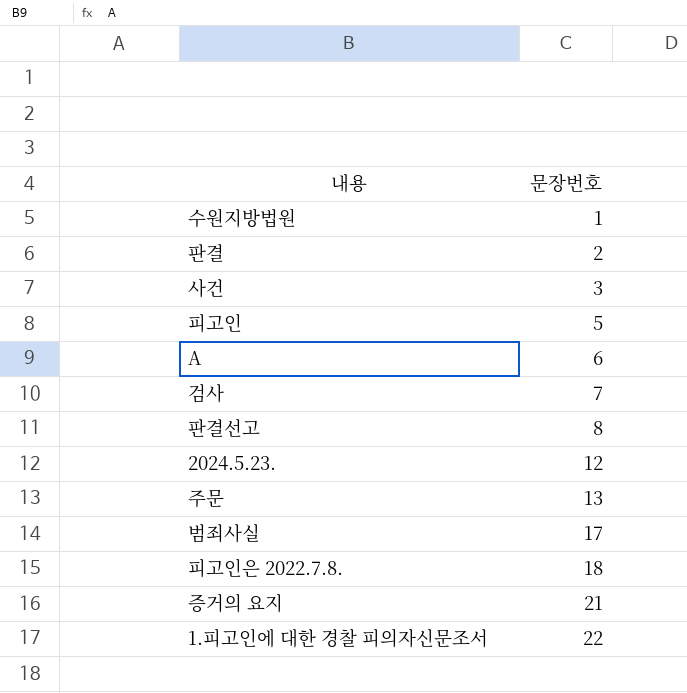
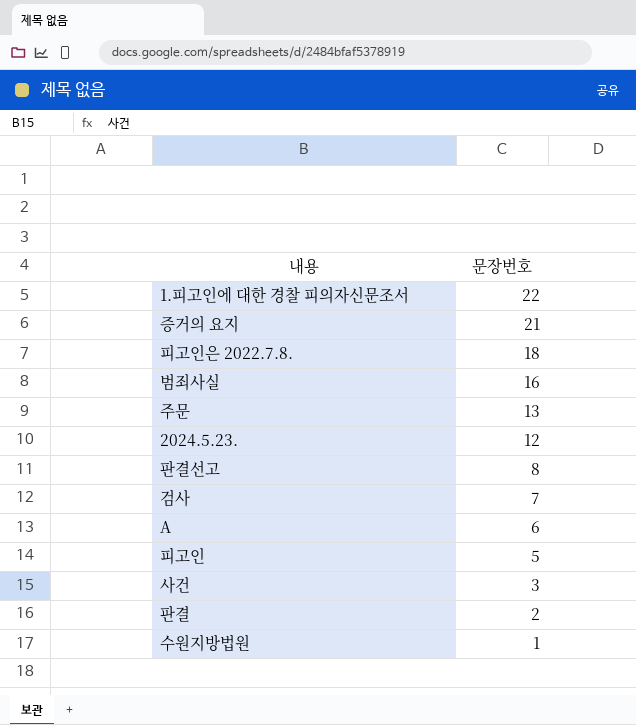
row order: 문장번호 ascending -> 문장번호 descending
범죄사실 | 문장번호: 17 -> 16

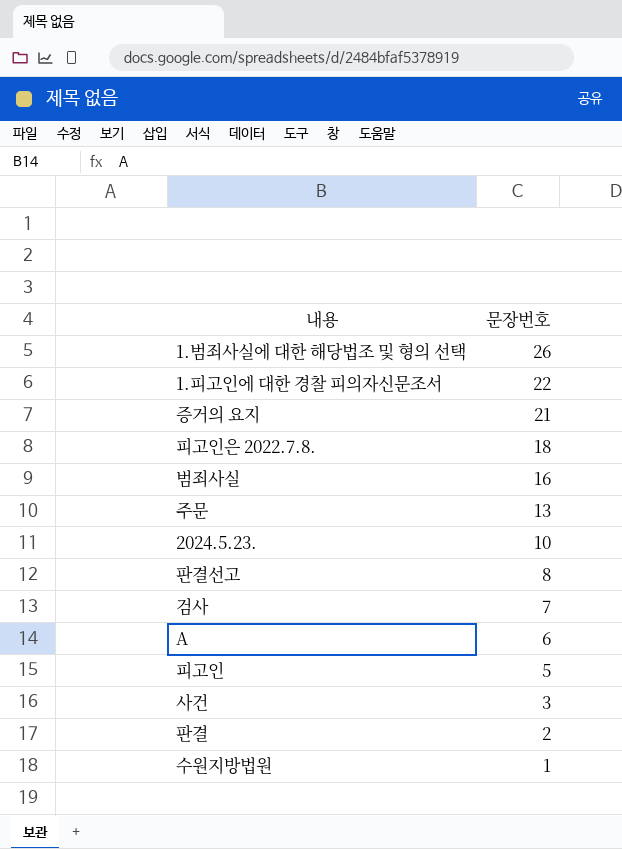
row 1.범죄사실에 대한 해당법조 및 형의 선택: none -> 26
2024.5.23. | 문장번호: 12 -> 10

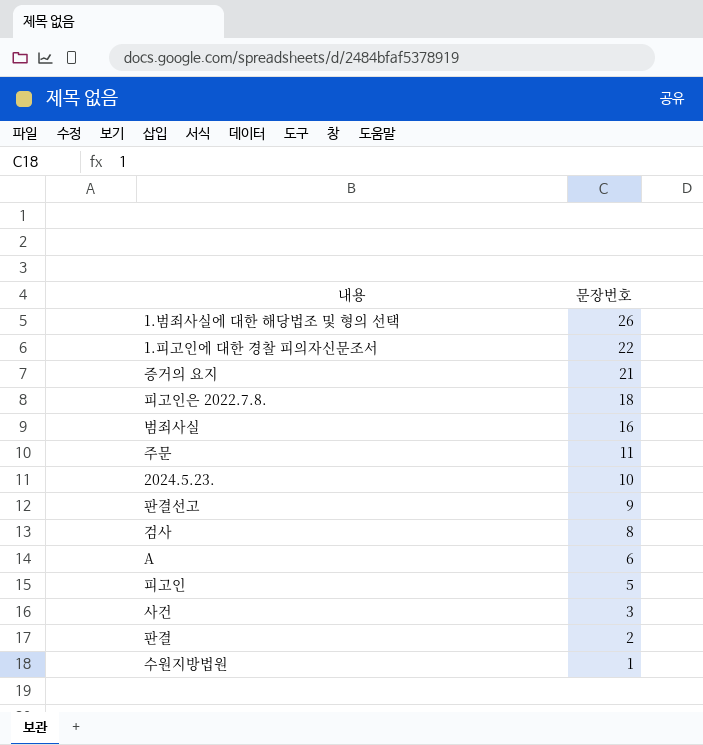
주문 | 문장번호: 13 -> 11
판결선고 | 문장번호: 8 -> 9
검사 | 문장번호: 7 -> 8

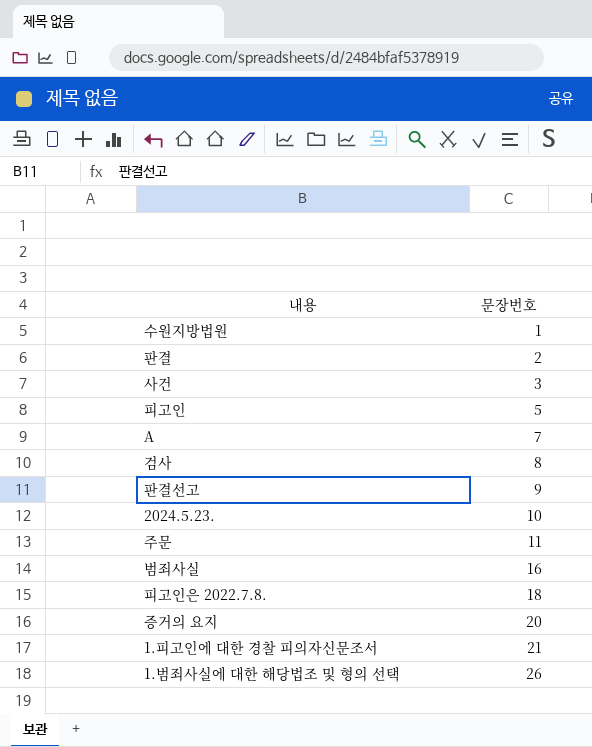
row order: 문장번호 descending -> 문장번호 ascending
A | 문장번호: 6 -> 7
증거의 요지 | 문장번호: 21 -> 20
1.피고인에 대한 경찰 피의자신문조서 | 문장번호: 22 -> 21

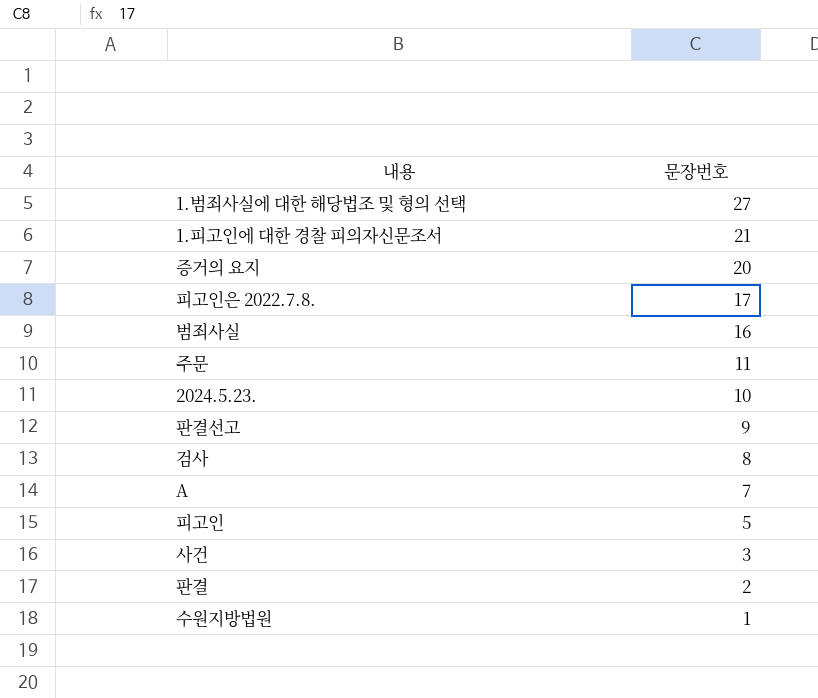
row order: 문장번호 ascending -> 문장번호 descending
1.범죄사실에 대한 해당법조 및 형의 선택 | 문장번호: 26 -> 27
피고인은 2022.7.8. | 문장번호: 18 -> 17

